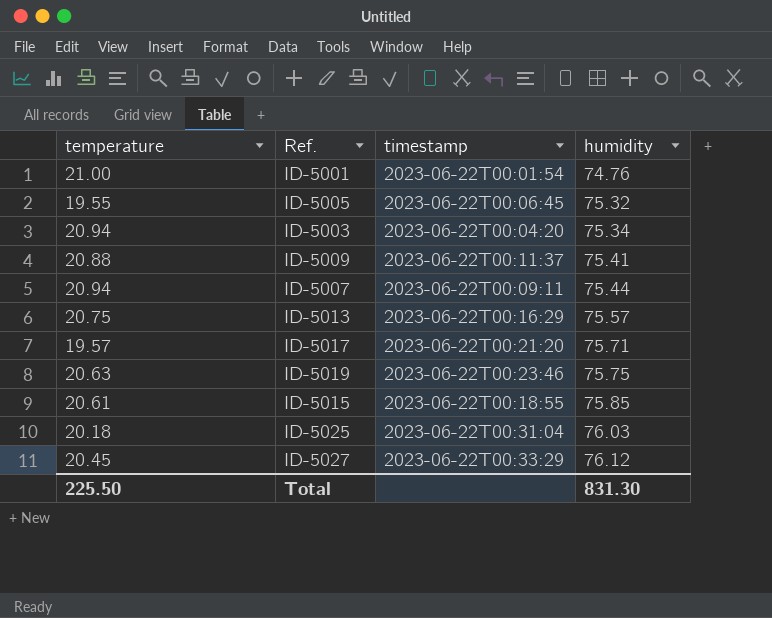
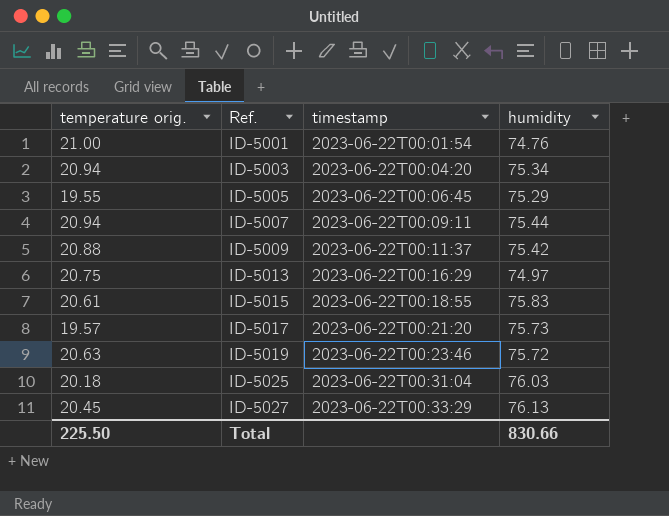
row order: humidity ascending -> Ref. ascending
column name: temperature -> temperature orig.
ID-5005 | humidity: 75.32 -> 75.29
ID-5009 | humidity: 75.41 -> 75.42
ID-5013 | humidity: 75.57 -> 74.97
ID-5015 | humidity: 75.85 -> 75.83
ID-5017 | humidity: 75.71 -> 75.73
ID-5019 | humidity: 75.75 -> 75.72
ID-5027 | humidity: 76.12 -> 76.13
Total | humidity: 831.30 -> 830.66

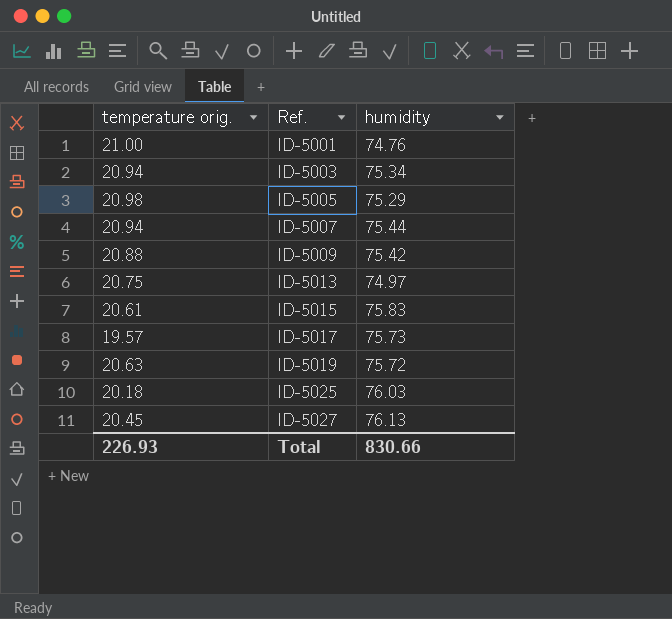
column timestamp | position: 3 -> none
ID-5005 | temperature orig.: 19.55 -> 20.98
Total | temperature orig.: 225.50 -> 226.93

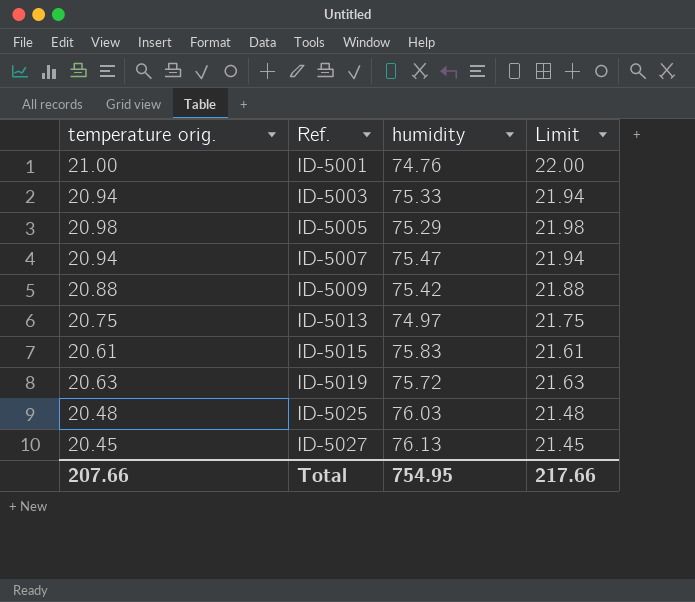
column Limit | formula: none -> [temperature orig.] + 1
row ID-5017: 19.57 | 75.73 -> none
ID-5003 | humidity: 75.34 -> 75.33
ID-5007 | humidity: 75.44 -> 75.47
ID-5025 | temperature orig.: 20.18 -> 20.48
Total | temperature orig.: 226.93 -> 207.66
Total | humidity: 830.66 -> 754.95

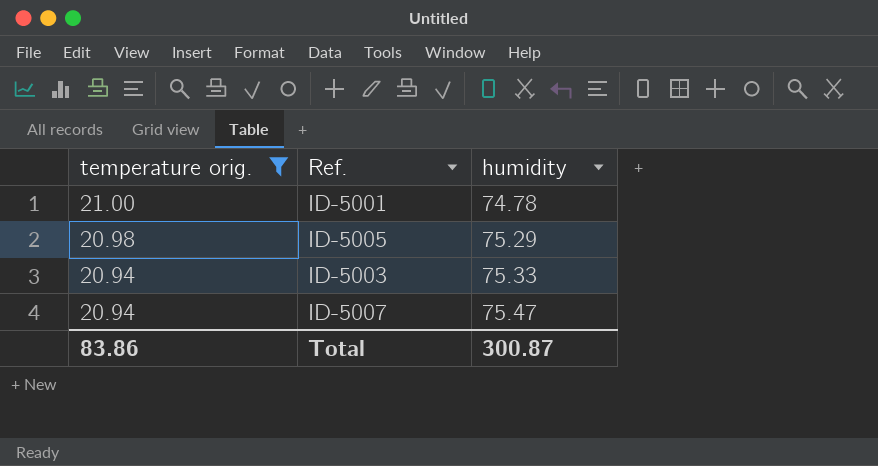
filter: none -> temperature orig. >= 20.94
row order: Ref. ascending -> temperature orig. descending
column Limit | formula: [temperature orig.] + 1 -> none
ID-5001 | humidity: 74.76 -> 74.78
Total | temperature orig.: 207.66 -> 83.86
Total | humidity: 754.95 -> 300.87

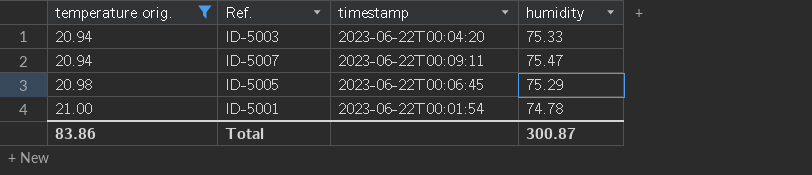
row order: temperature orig. descending -> temperature orig. ascending
column timestamp | position: none -> 3

